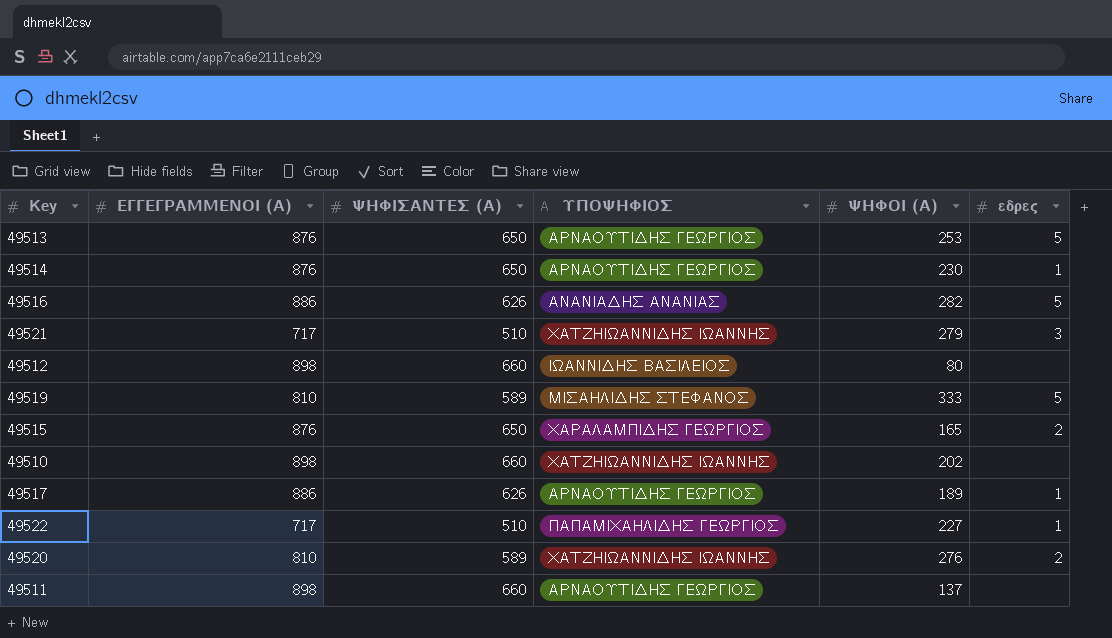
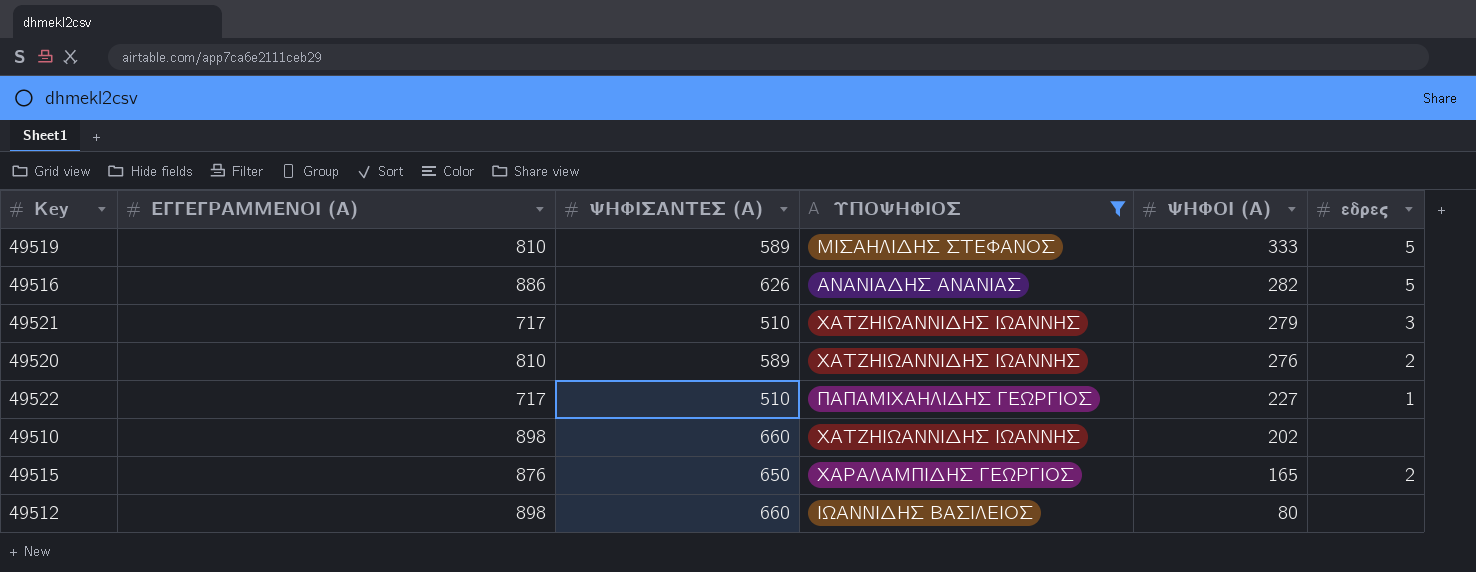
filter: none -> ΥΠΟΨΗΦΙΟΣ != ΑΡΝΑΟΥΤΙΔΗΣ ΓΕΩΡΓΙΟΣ
row order: none -> ΨΗΦΟΙ (Α) descending

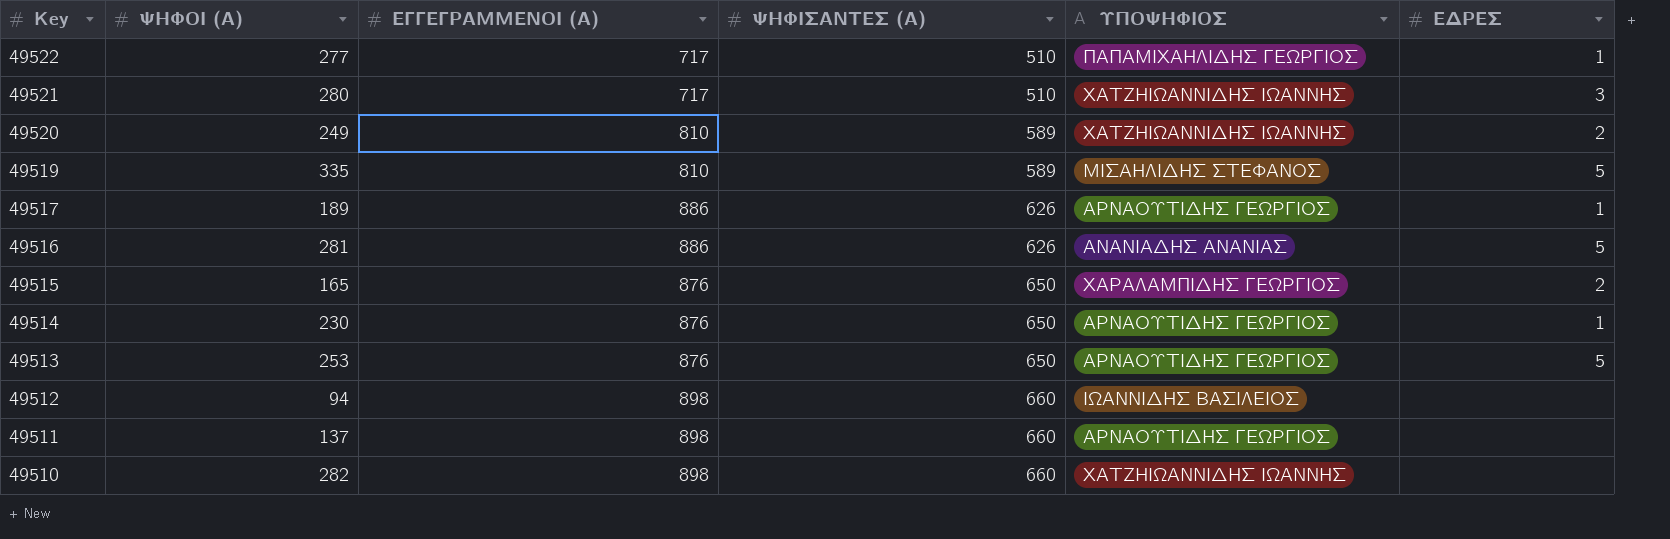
filter: ΥΠΟΨΗΦΙΟΣ != ΑΡΝΑΟΥΤΙΔΗΣ ΓΕΩΡΓΙΟΣ -> none
row order: ΨΗΦΟΙ (Α) descending -> Key descending
column ΨΗΦΟΙ (Α) | position: 5 -> 2
column name: εδρες -> ΕΔΡΕΣ
49522 | ΨΗΦΟΙ (Α): 227 -> 277
49521 | ΨΗΦΟΙ (Α): 279 -> 280
49520 | ΨΗΦΟΙ (Α): 276 -> 249
49519 | ΨΗΦΟΙ (Α): 333 -> 335
49516 | ΨΗΦΟΙ (Α): 282 -> 281
49512 | ΨΗΦΟΙ (Α): 80 -> 94
49510 | ΨΗΦΟΙ (Α): 202 -> 282

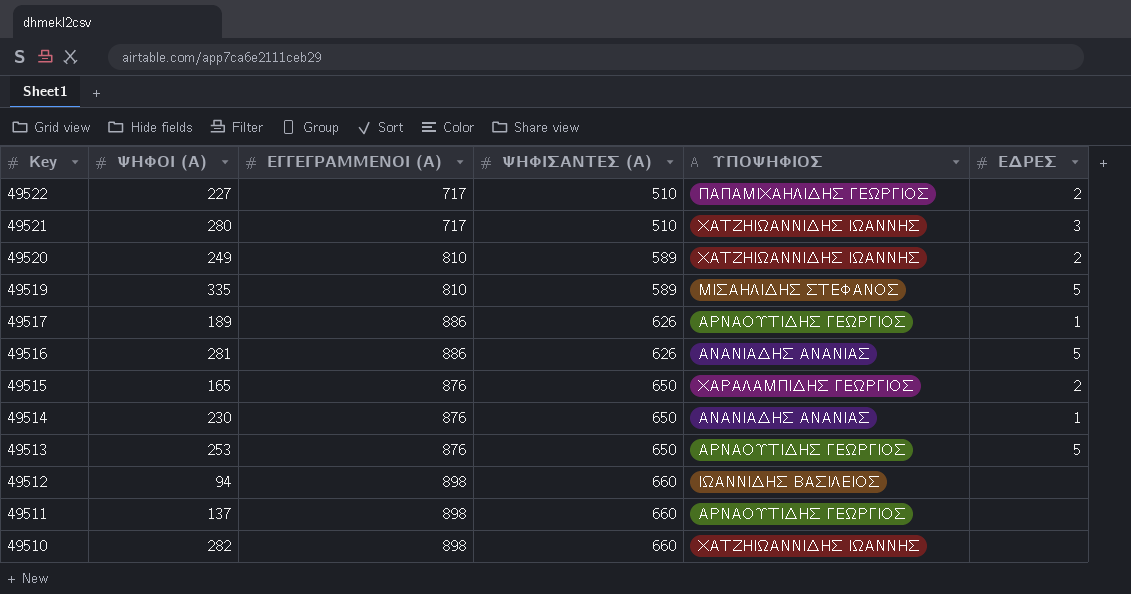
49522 | ΨΗΦΟΙ (Α): 277 -> 227
49522 | ΕΔΡΕΣ: 1 -> 2
49514 | ΥΠΟΨΗΦΙΟΣ: ΑΡΝΑΟΥΤΙΔΗΣ ΓΕΩΡΓΙΟΣ -> ΑΝΑΝΙΑΔΗΣ ΑΝΑΝΙΑΣ

